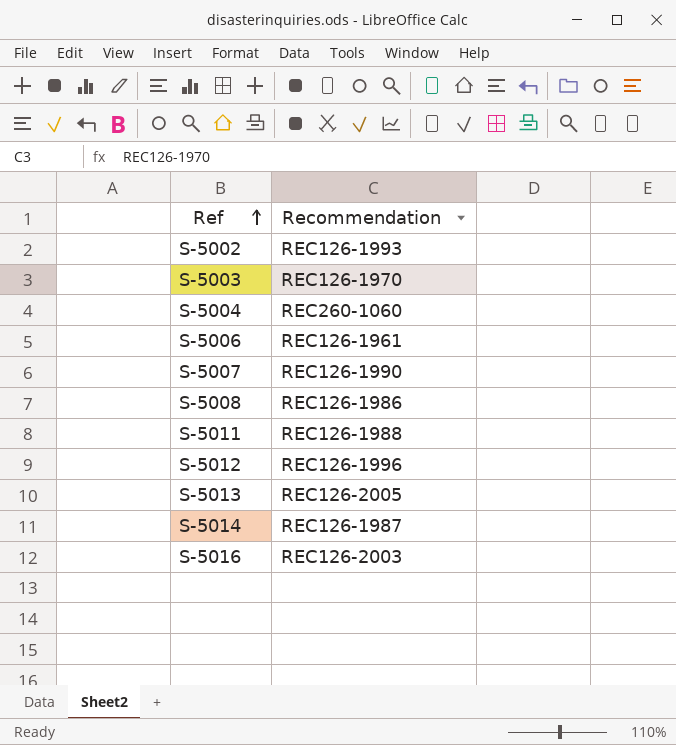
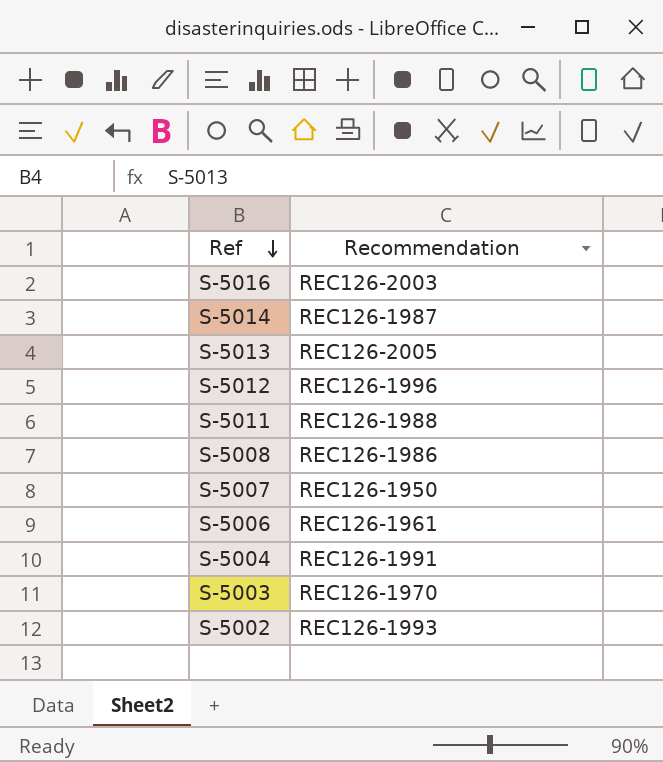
row order: Ref ascending -> Ref descending
S-5007 | Recommendation: REC126-1990 -> REC126-1950
S-5004 | Recommendation: REC260-1060 -> REC126-1991

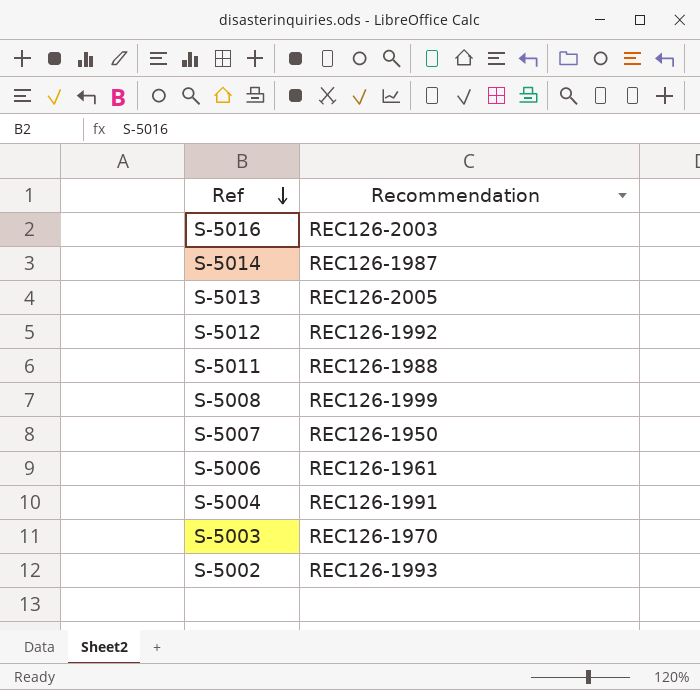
S-5012 | Recommendation: REC126-1996 -> REC126-1992
S-5008 | Recommendation: REC126-1986 -> REC126-1999

